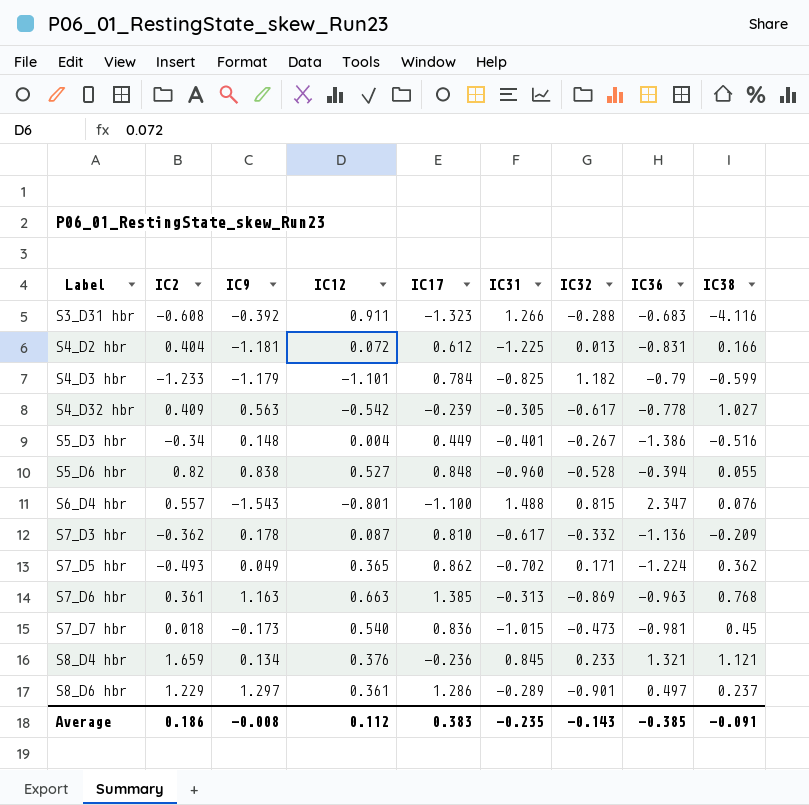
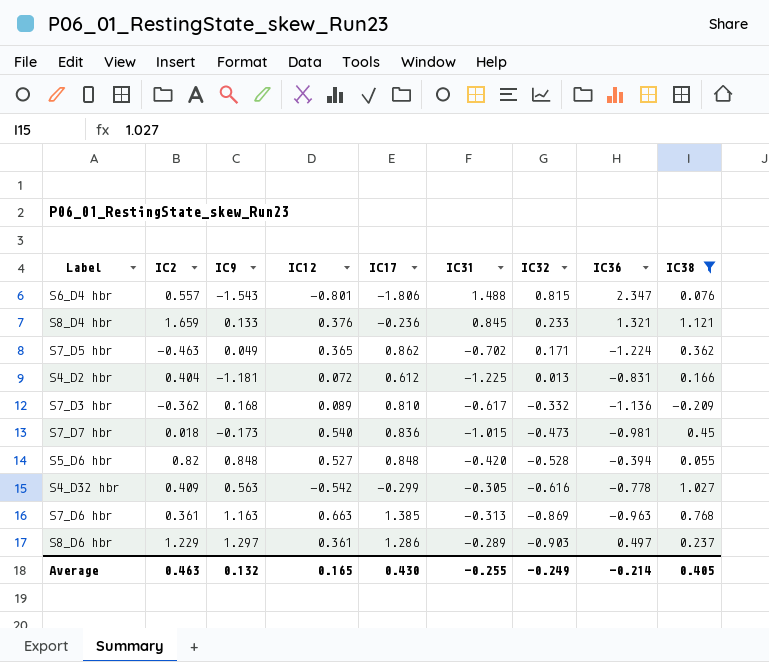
filter: none -> IC38 >= -0.209
row order: Label ascending -> IC32 descending
S6_D4 hbr | IC17: -1.100 -> -1.806
S8_D4 hbr | IC9: 0.134 -> 0.133
S7_D5 hbr | IC2: -0.493 -> -0.463
S7_D3 hbr | IC9: 0.178 -> 0.168
S7_D3 hbr | IC12: 0.087 -> 0.089
S5_D6 hbr | IC9: 0.838 -> 0.848
S5_D6 hbr | IC31: -0.960 -> -0.420
S4_D32 hbr | IC17: -0.239 -> -0.299
S4_D32 hbr | IC32: -0.617 -> -0.616
S8_D6 hbr | IC32: -0.901 -> -0.903
Average | IC2: 0.186 -> 0.463
Average | IC9: -0.008 -> 0.132
Average | IC12: 0.112 -> 0.165
Average | IC17: 0.383 -> 0.430
Average | IC31: -0.235 -> -0.255
Average | IC32: -0.143 -> -0.249
Average | IC36: -0.385 -> -0.214
Average | IC38: -0.091 -> 0.405

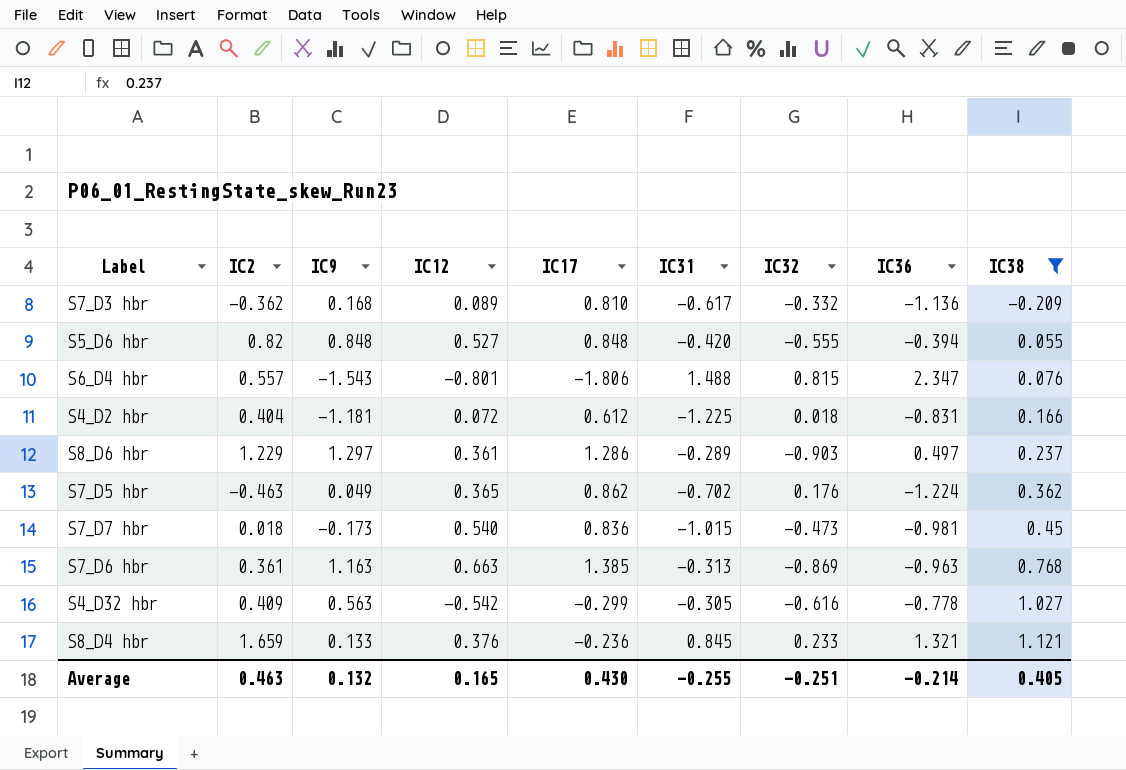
row order: IC32 descending -> IC38 ascending
S5_D6 hbr | IC32: -0.528 -> -0.555
S4_D2 hbr | IC32: 0.013 -> 0.018
S7_D5 hbr | IC32: 0.171 -> 0.176
Average | IC32: -0.249 -> -0.251

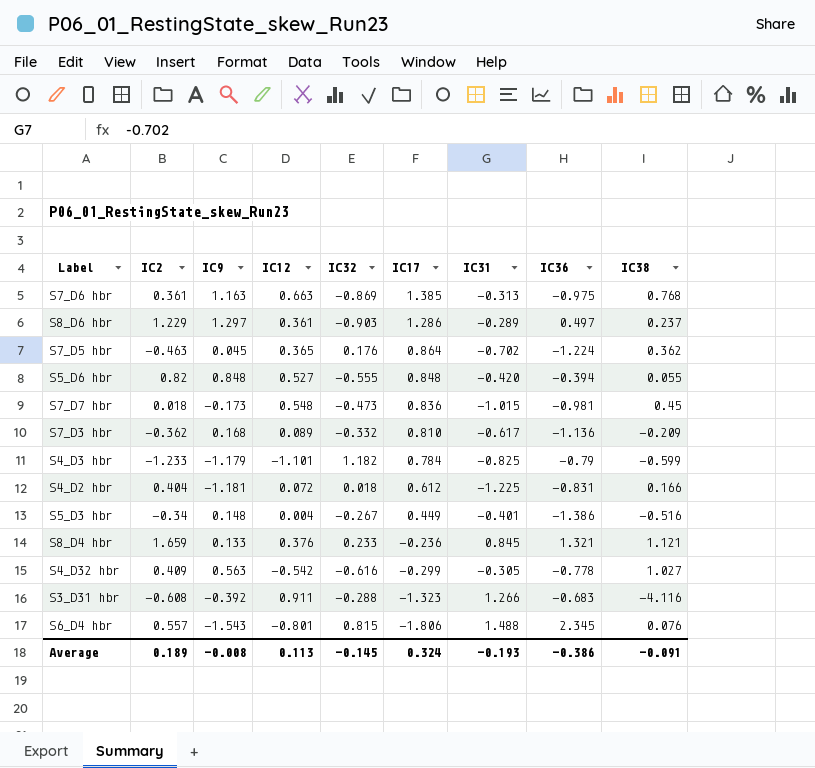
filter: IC38 >= -0.209 -> none
row order: IC38 ascending -> IC17 descending
column IC32 | position: 7 -> 5
S7_D6 hbr | IC36: -0.963 -> -0.975
S7_D5 hbr | IC9: 0.049 -> 0.045
S7_D5 hbr | IC17: 0.862 -> 0.864
S7_D7 hbr | IC12: 0.540 -> 0.548
S6_D4 hbr | IC36: 2.347 -> 2.345
Average | IC2: 0.463 -> 0.189
Average | IC9: 0.132 -> -0.008
Average | IC12: 0.165 -> 0.113
Average | IC32: -0.251 -> -0.145
Average | IC17: 0.430 -> 0.324
Average | IC31: -0.255 -> -0.193
Average | IC36: -0.214 -> -0.386
Average | IC38: 0.405 -> -0.091

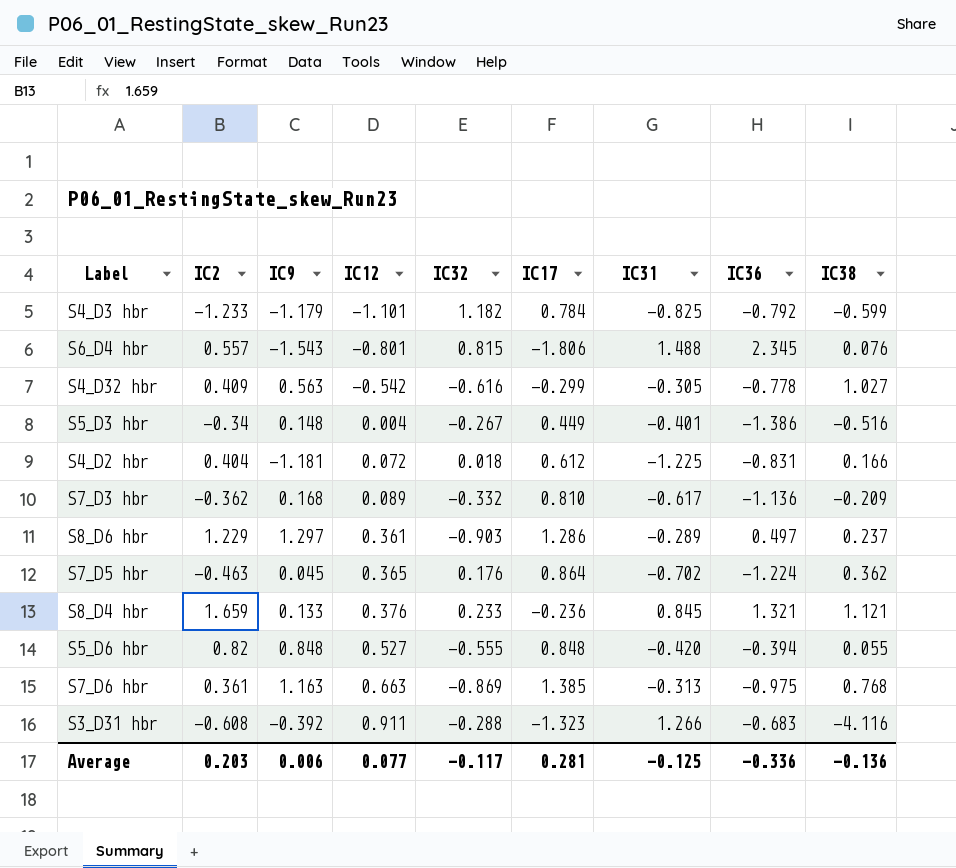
row order: IC17 descending -> IC12 ascending
row S7_D7 hbr: 0.018 | -0.173 | 0.548 | -0.473 | 0.836 | -1.015 | -0.981 | 0.45 -> none
S4_D3 hbr | IC36: -0.79 -> -0.792
Average | IC2: 0.189 -> 0.203
Average | IC9: -0.008 -> 0.006
Average | IC12: 0.113 -> 0.077
Average | IC32: -0.145 -> -0.117
Average | IC17: 0.324 -> 0.281
Average | IC31: -0.193 -> -0.125
Average | IC36: -0.386 -> -0.336
Average | IC38: -0.091 -> -0.136

